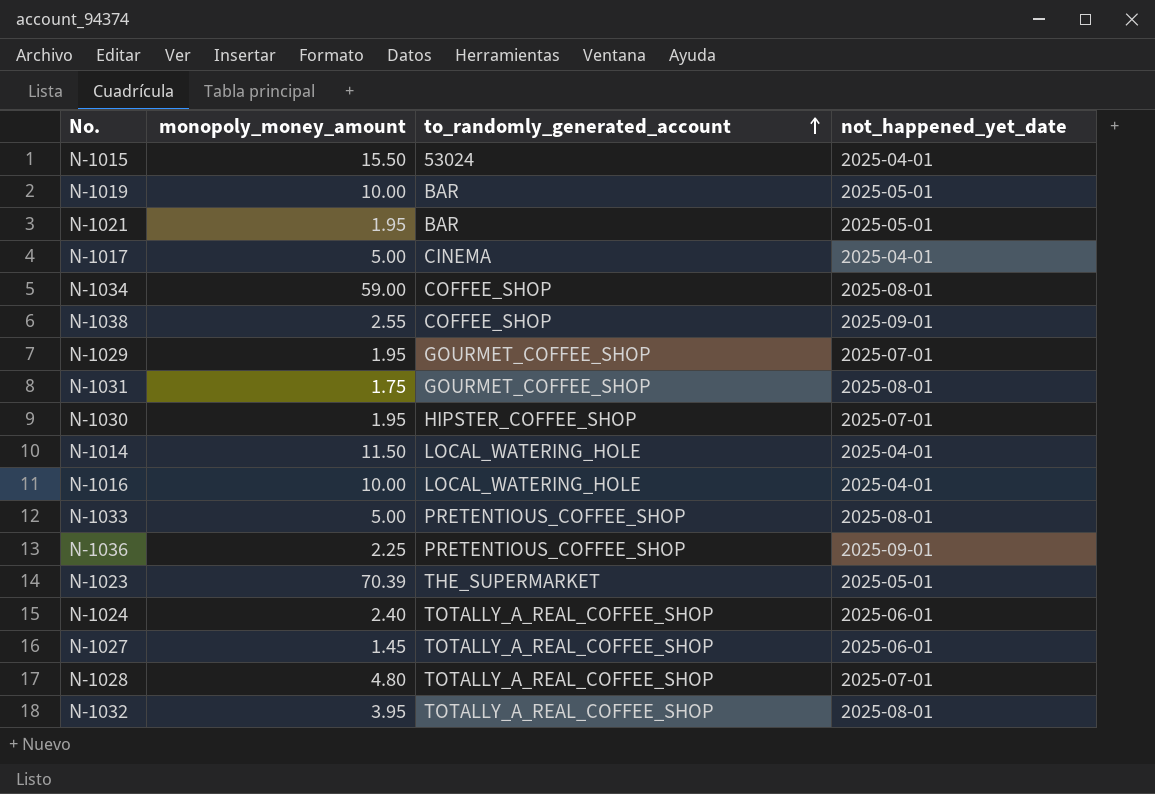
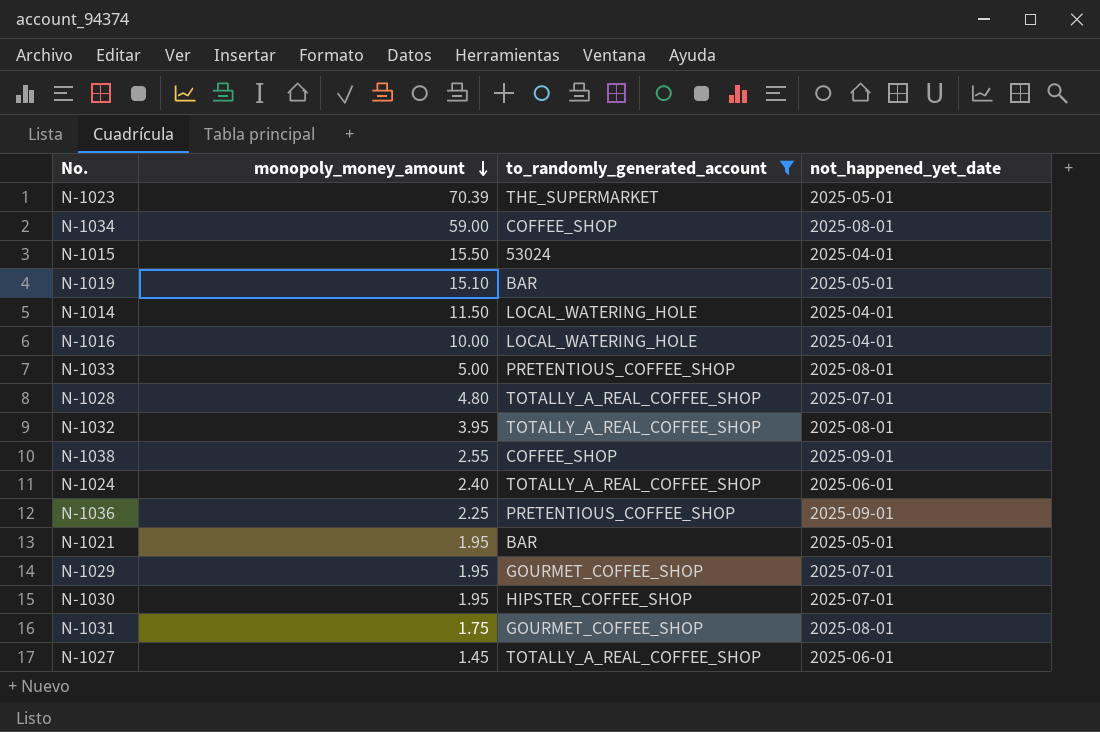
filter: none -> to_randomly_generated_account != CINEMA
row order: to_randomly_generated_account ascending -> monopoly_money_amount descending
N-1019 | monopoly_money_amount: 10.00 -> 15.10

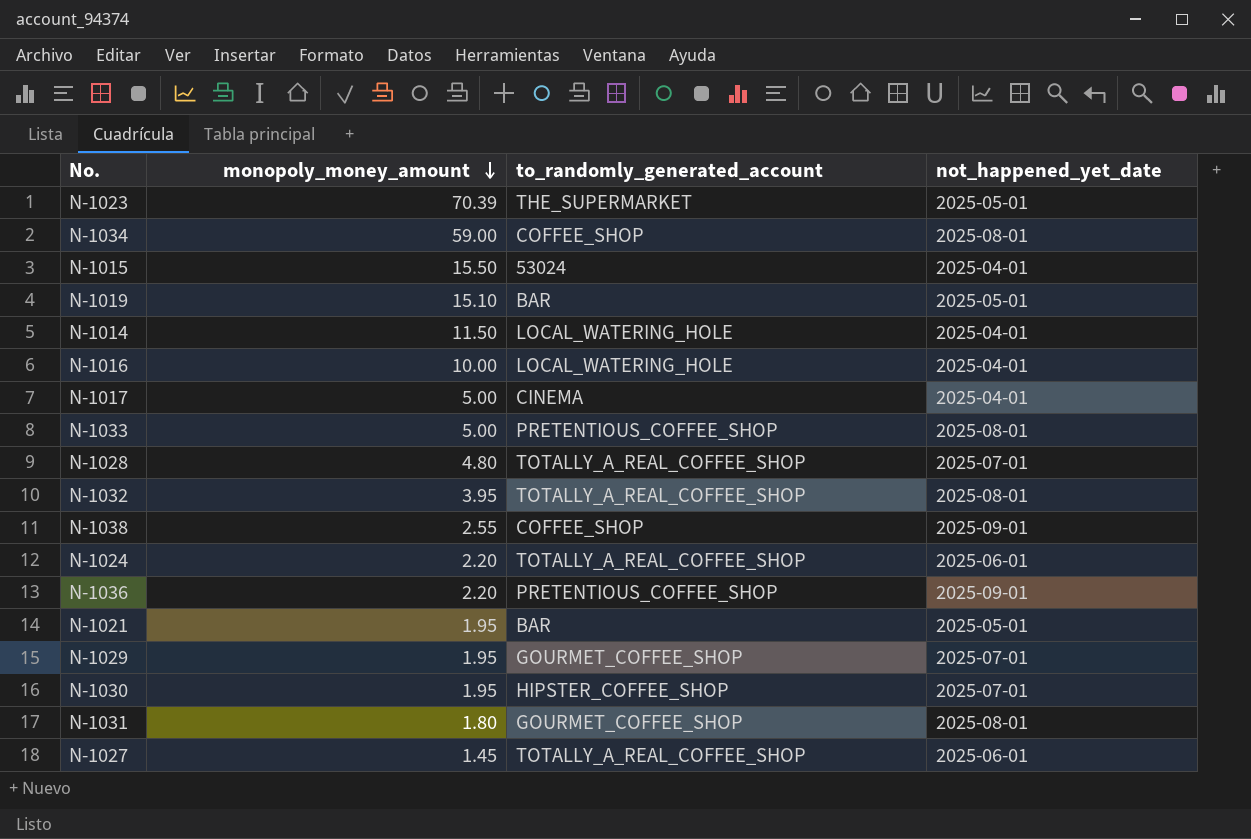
filter: to_randomly_generated_account != CINEMA -> none
N-1024 | monopoly_money_amount: 2.40 -> 2.20
N-1036 | monopoly_money_amount: 2.25 -> 2.20
N-1031 | monopoly_money_amount: 1.75 -> 1.80

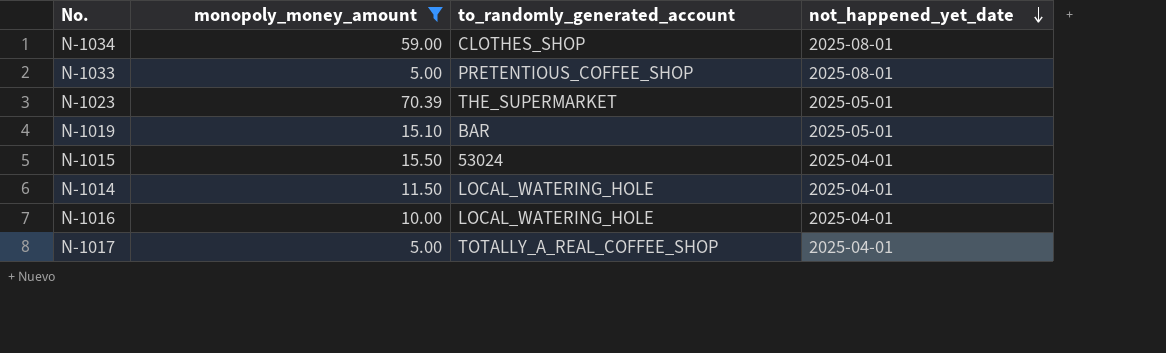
filter: none -> monopoly_money_amount >= 5.00
row order: monopoly_money_amount descending -> not_happened_yet_date descending
N-1034 | to_randomly_generated_account: COFFEE_SHOP -> CLOTHES_SHOP
N-1017 | to_randomly_generated_account: CINEMA -> TOTALLY_A_REAL_COFFEE_SHOP

